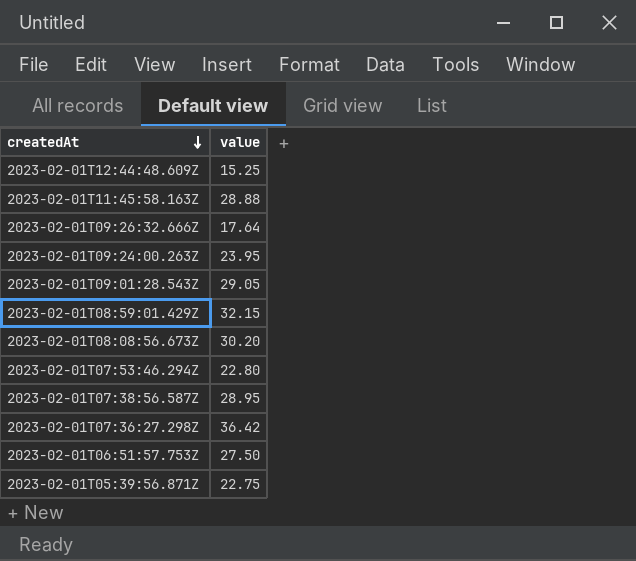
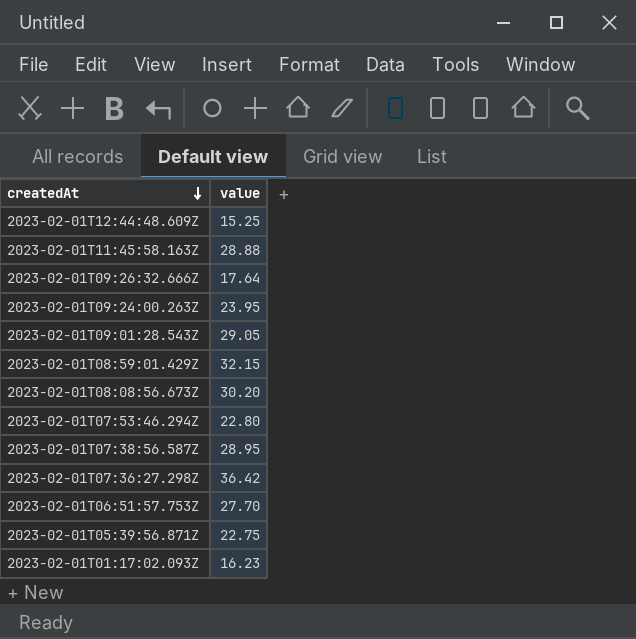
2023-02-01T06:51:57.753Z | value: 27.50 -> 27.70
row 2023-02-01T01:17:02.093Z: none -> 16.23

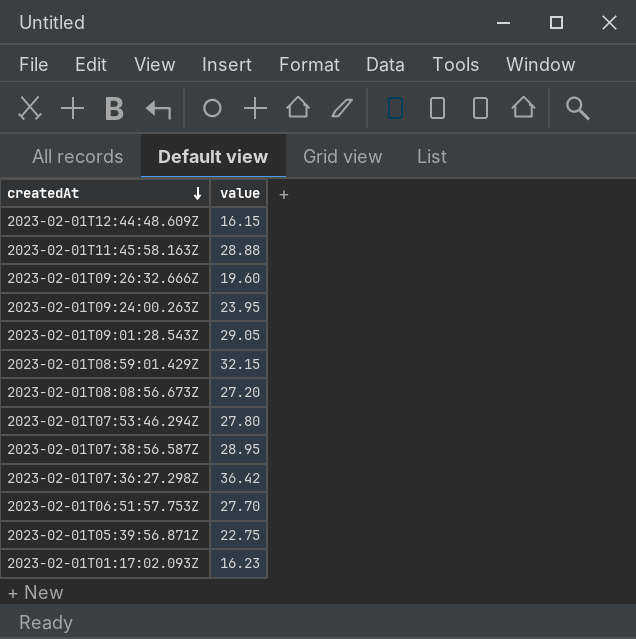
2023-02-01T12:44:48.609Z | value: 15.25 -> 16.15
2023-02-01T09:26:32.666Z | value: 17.64 -> 19.60
2023-02-01T08:08:56.673Z | value: 30.20 -> 27.20
2023-02-01T07:53:46.294Z | value: 22.80 -> 27.80

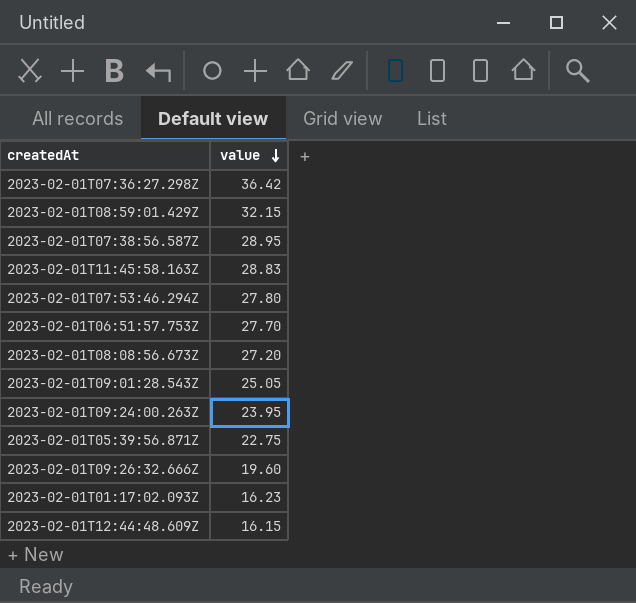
row order: createdAt descending -> value descending
2023-02-01T11:45:58.163Z | value: 28.88 -> 28.83
2023-02-01T09:01:28.543Z | value: 29.05 -> 25.05

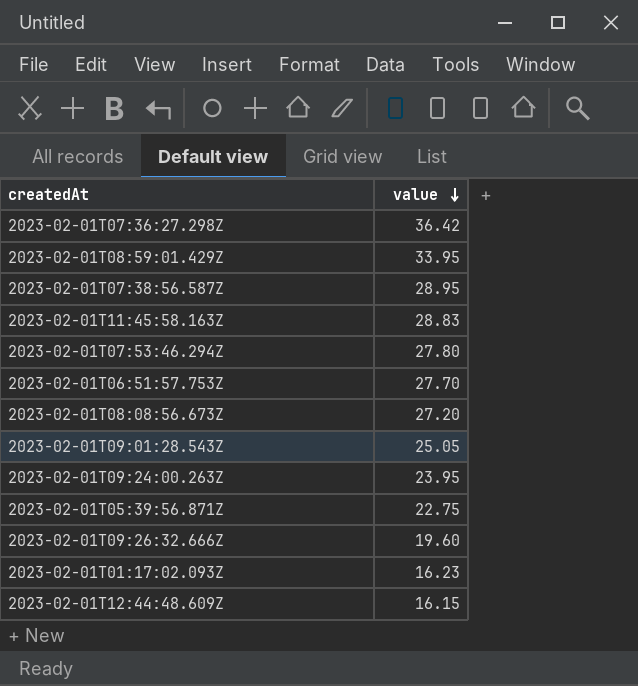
2023-02-01T08:59:01.429Z | value: 32.15 -> 33.95

